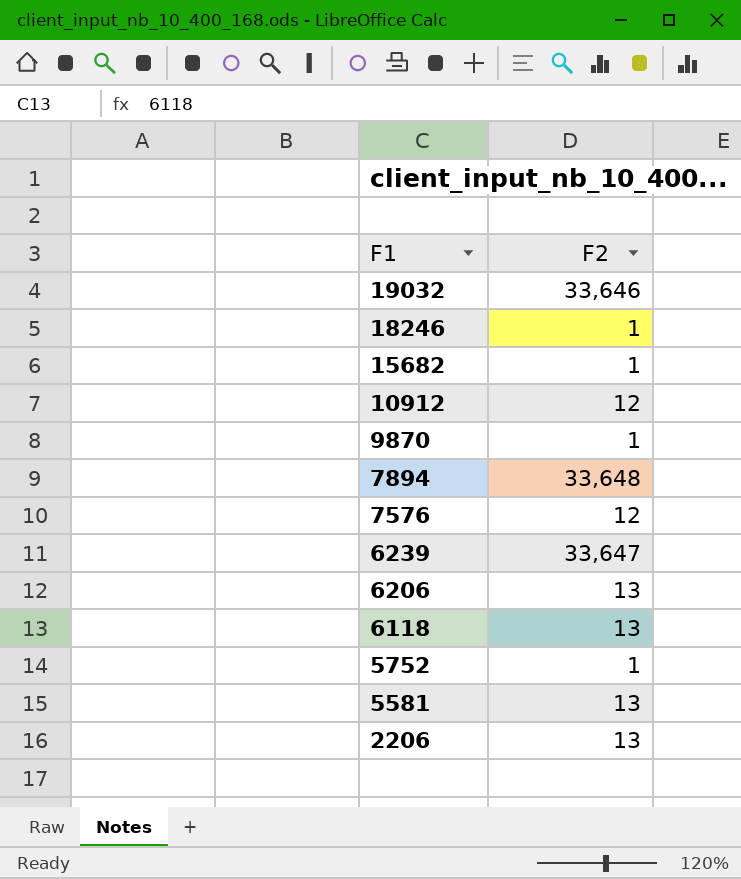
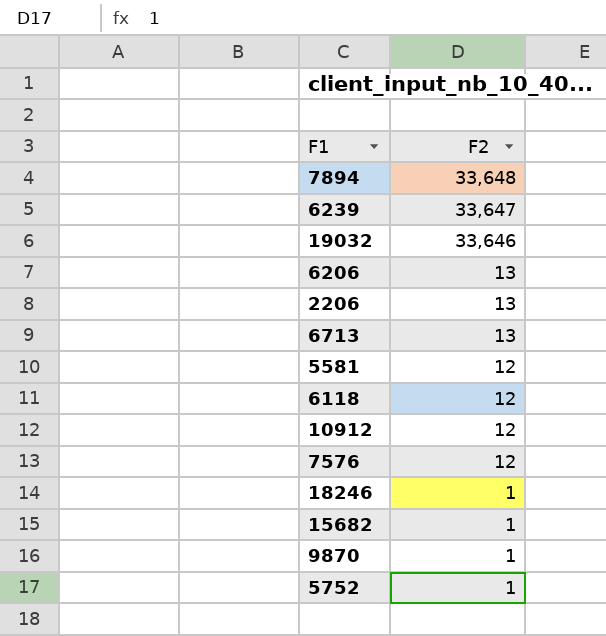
row order: F1 descending -> F2 descending
row 6713: none -> 13
5581 | F2: 13 -> 12
6118 | F2: 13 -> 12

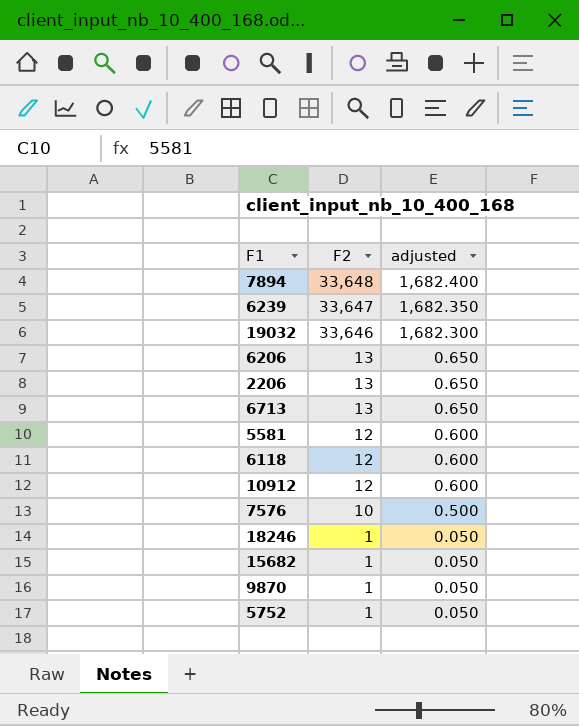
column adjusted | formula: none -> [F2] * 0.05
7576 | F2: 12 -> 10

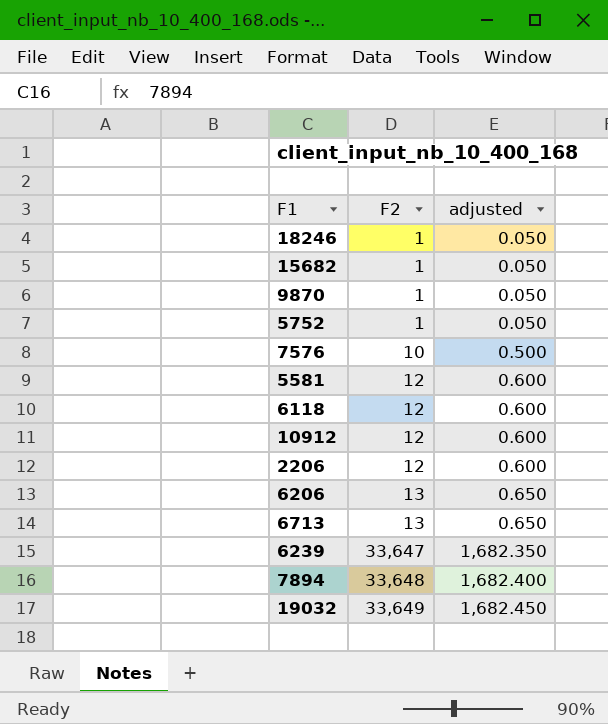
row order: F2 descending -> F2 ascending
2206 | F2: 13 -> 12
2206 | adjusted: 0.650 -> 0.600
19032 | F2: 33,646 -> 33,649
19032 | adjusted: 1,682.300 -> 1,682.450

